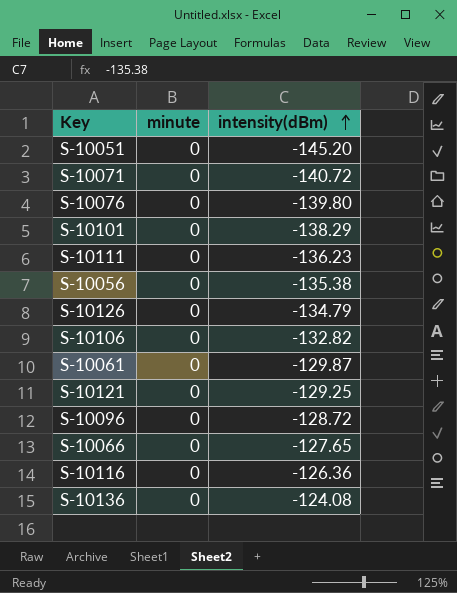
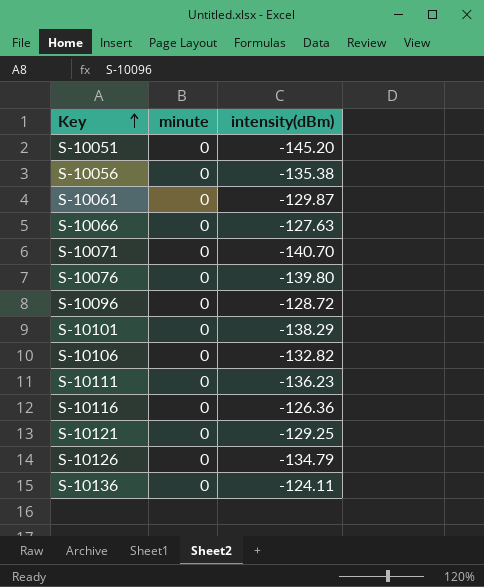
row order: intensity(dBm) ascending -> Key ascending
S-10066 | intensity(dBm): -127.65 -> -127.63
S-10071 | intensity(dBm): -140.72 -> -140.70
S-10136 | intensity(dBm): -124.08 -> -124.11

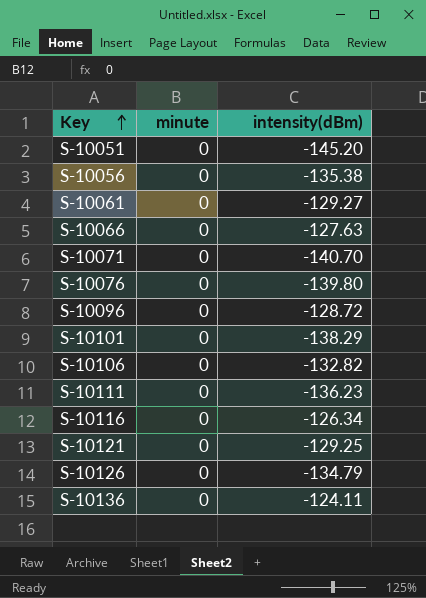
S-10061 | intensity(dBm): -129.87 -> -129.27
S-10116 | intensity(dBm): -126.36 -> -126.34

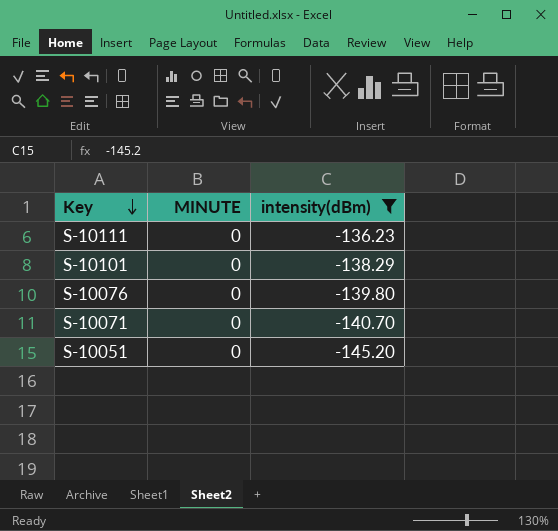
filter: none -> intensity(dBm) <= -136.23
row order: Key ascending -> Key descending
column name: minute -> MINUTE

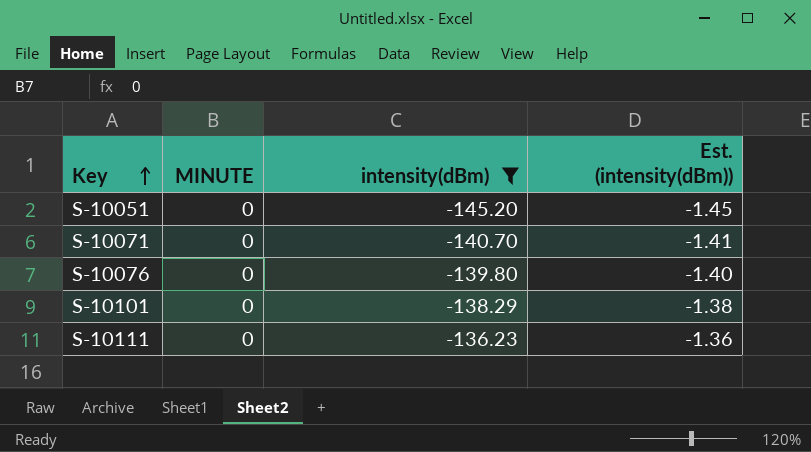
row order: Key descending -> Key ascending
column Est. (intensity(dBm)) | formula: none -> [intensity(dBm)] * 0.01

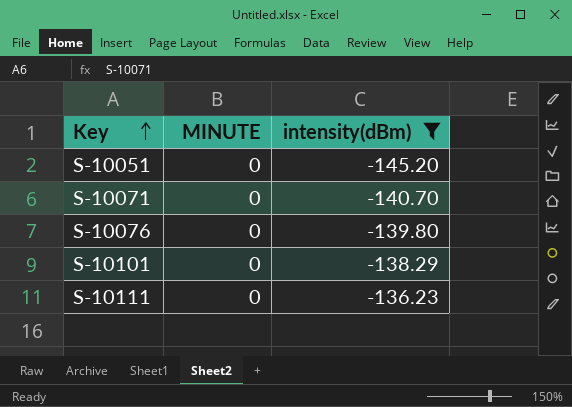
column Est. (intensity(dBm)) | formula: [intensity(dBm)] * 0.01 -> none

